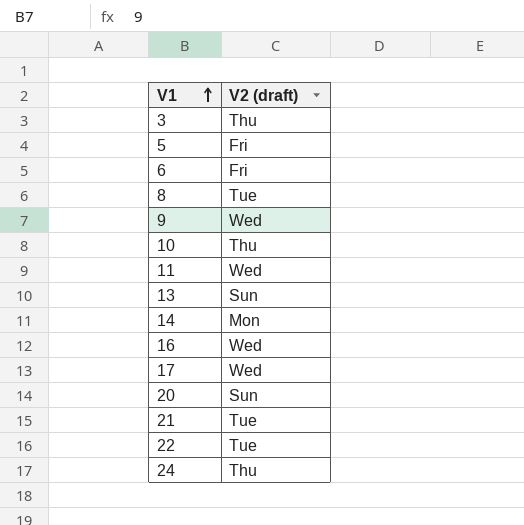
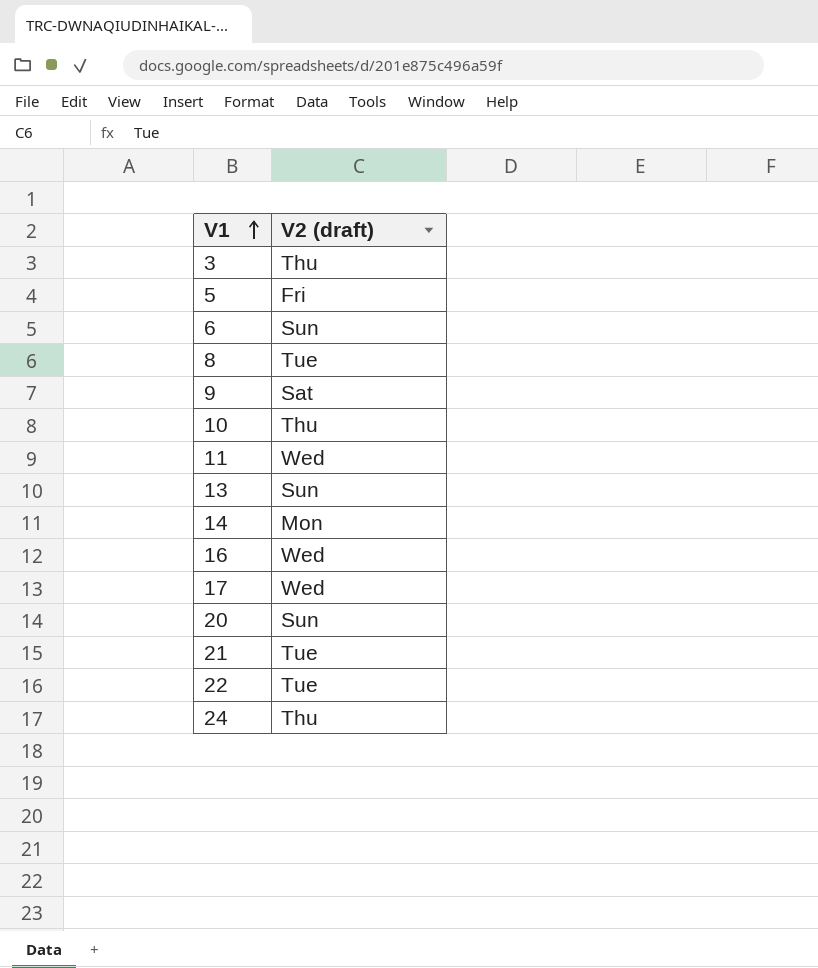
6 | V2 (draft): Fri -> Sun
9 | V2 (draft): Wed -> Sat

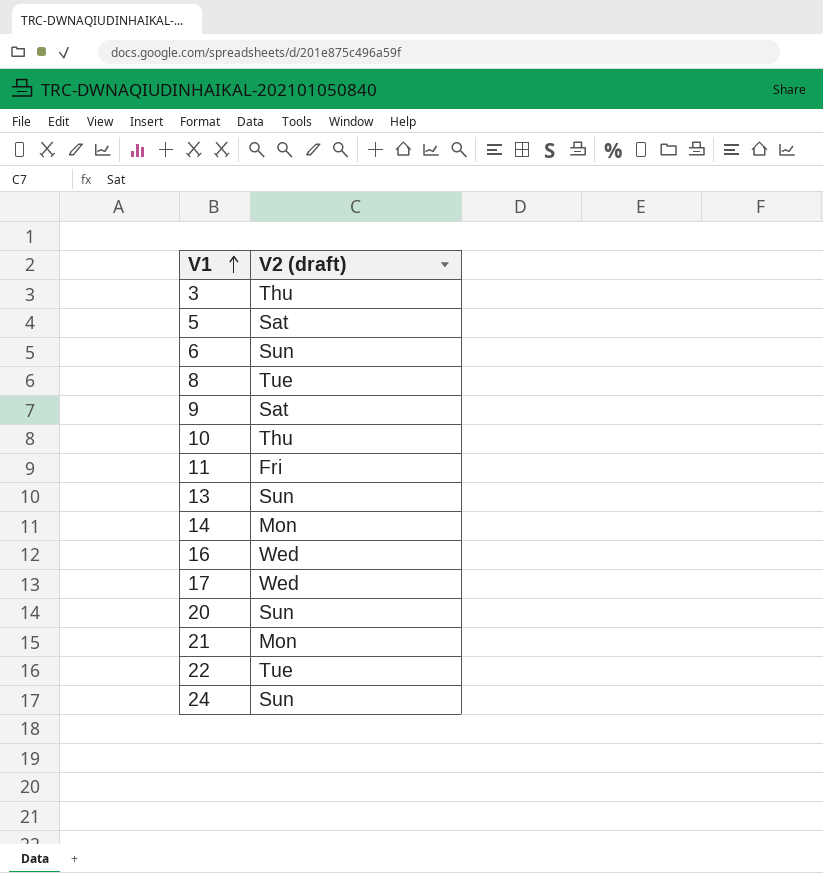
5 | V2 (draft): Fri -> Sat
11 | V2 (draft): Wed -> Fri
21 | V2 (draft): Tue -> Mon
24 | V2 (draft): Thu -> Sun

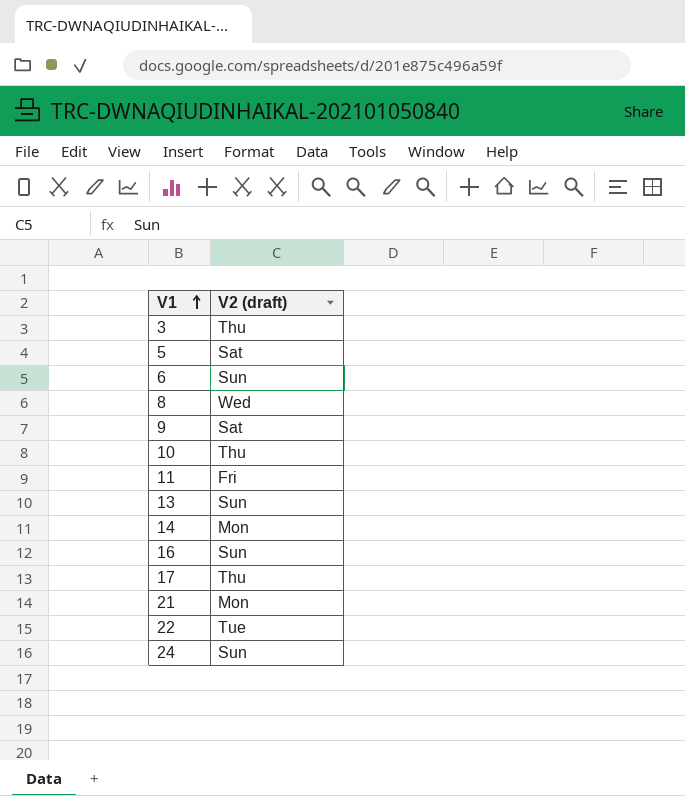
row 20: Sun -> none
8 | V2 (draft): Tue -> Wed
16 | V2 (draft): Wed -> Sun
17 | V2 (draft): Wed -> Thu

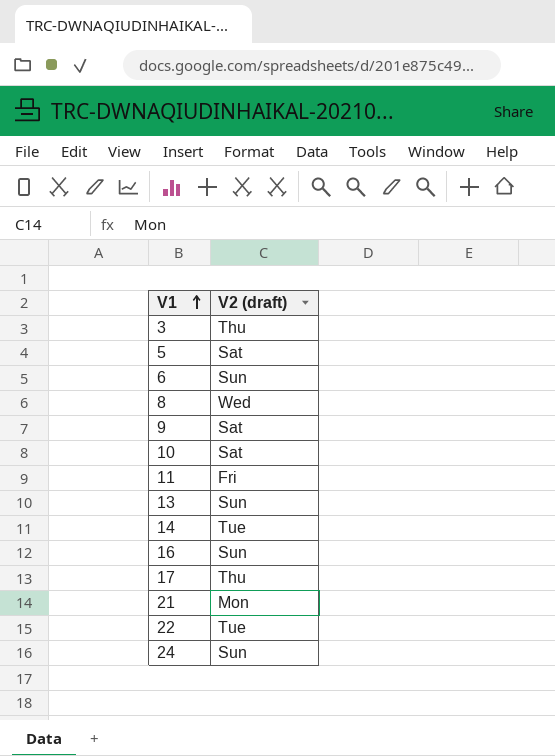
10 | V2 (draft): Thu -> Sat
14 | V2 (draft): Mon -> Tue

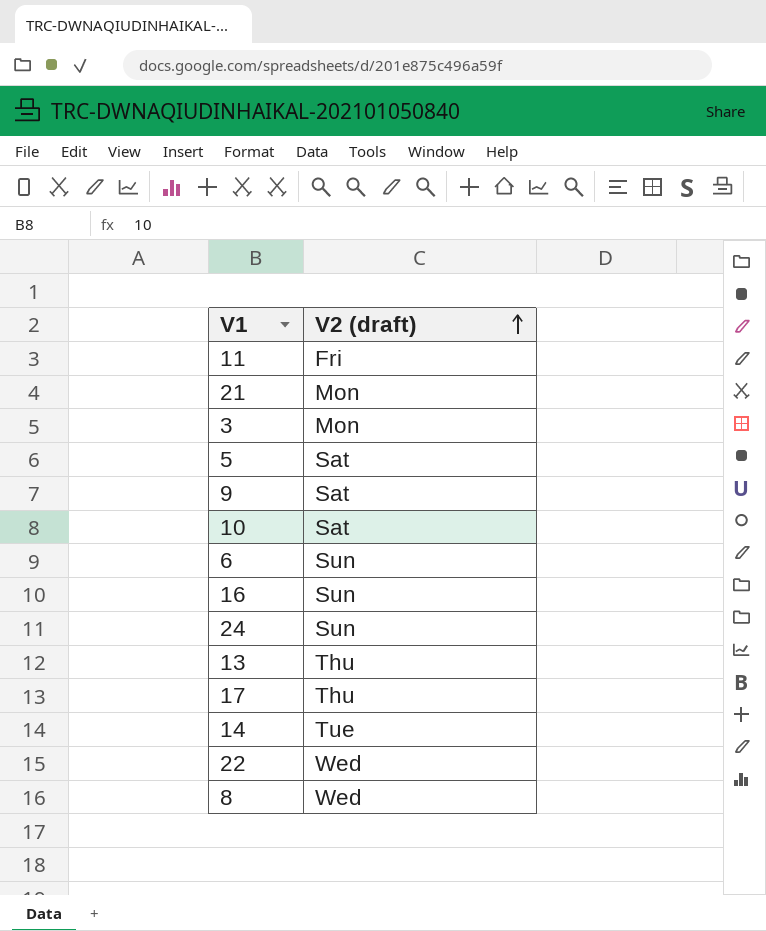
row order: V1 ascending -> V2 (draft) ascending
3 | V2 (draft): Thu -> Mon
13 | V2 (draft): Sun -> Thu
22 | V2 (draft): Tue -> Wed

